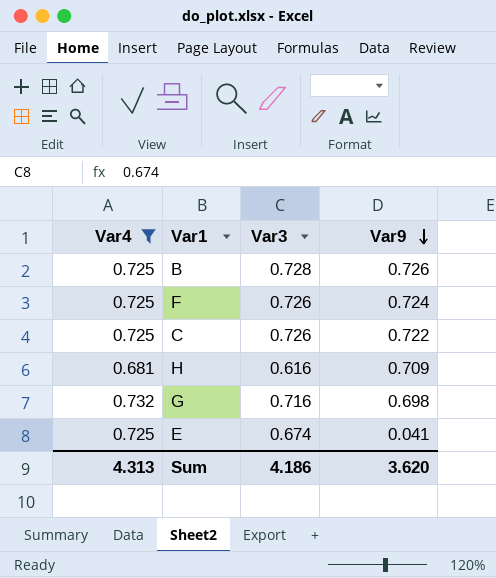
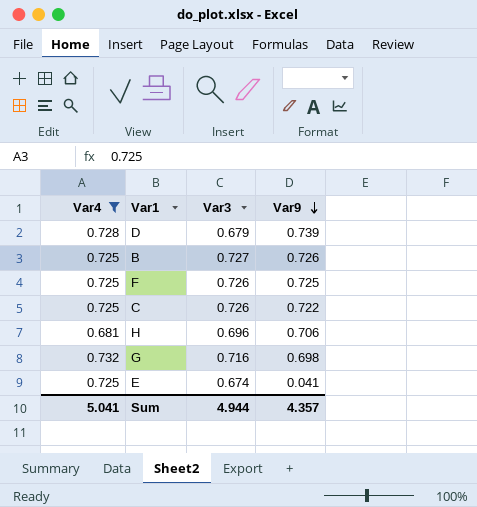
row D: none -> 0.728 | 0.679 | 0.739
B | Var3: 0.728 -> 0.727
F | Var9: 0.724 -> 0.725
H | Var3: 0.616 -> 0.696
H | Var9: 0.709 -> 0.706
Sum | Var4: 4.313 -> 5.041
Sum | Var3: 4.186 -> 4.944
Sum | Var9: 3.620 -> 4.357

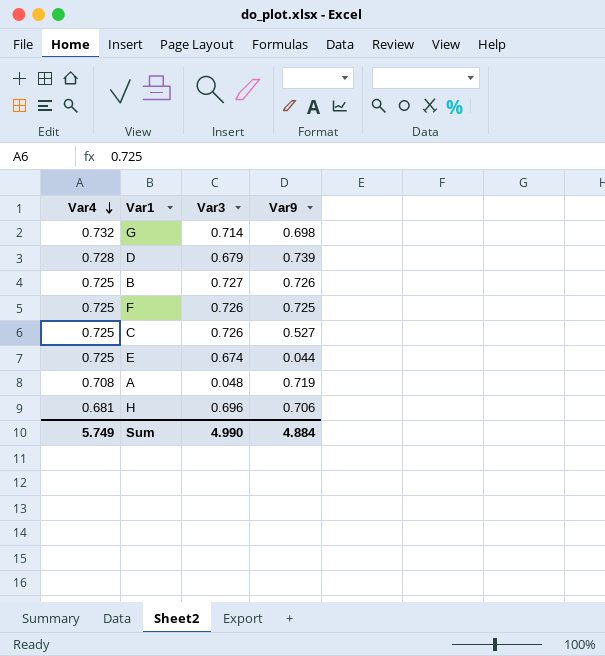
filter: Var4 != 0.708 -> none
row order: Var9 descending -> Var4 descending
G | Var3: 0.716 -> 0.714
C | Var9: 0.722 -> 0.527
E | Var9: 0.041 -> 0.044
Sum | Var4: 5.041 -> 5.749
Sum | Var3: 4.944 -> 4.990
Sum | Var9: 4.357 -> 4.884

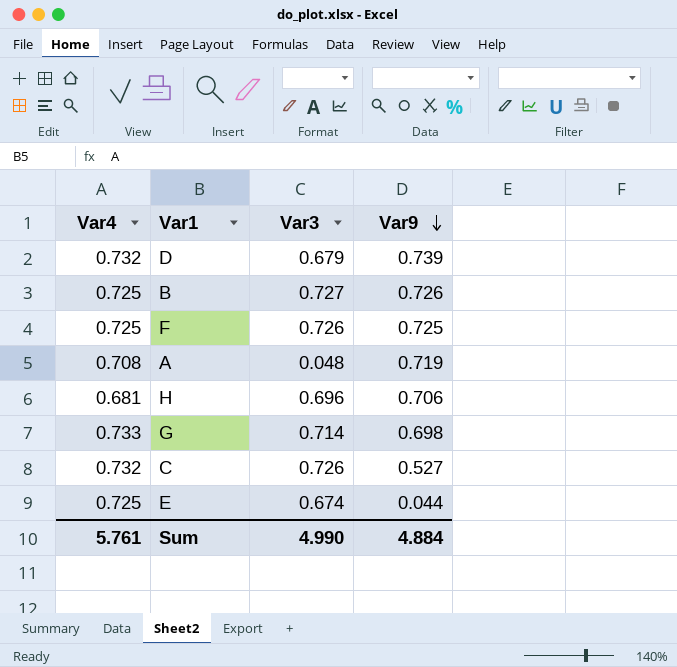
row order: Var4 descending -> Var9 descending
D | Var4: 0.728 -> 0.732
G | Var4: 0.732 -> 0.733
C | Var4: 0.725 -> 0.732
Sum | Var4: 5.749 -> 5.761

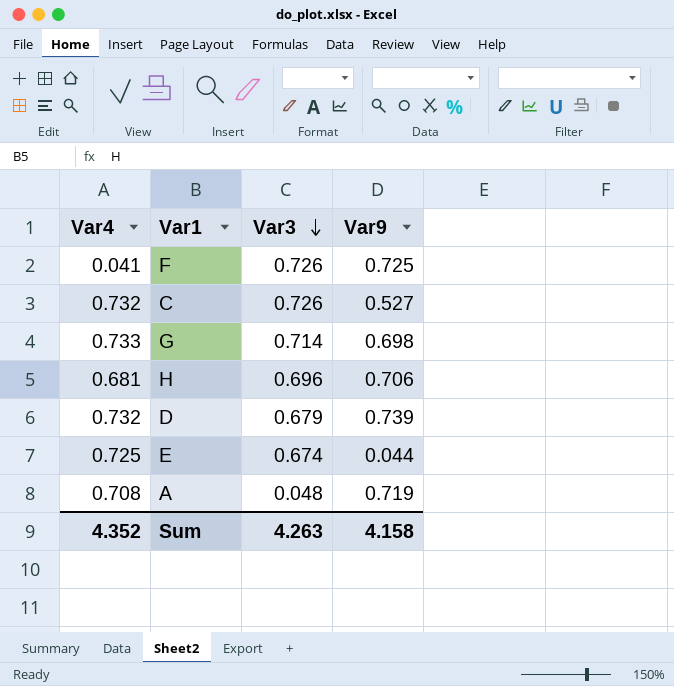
row order: Var9 descending -> Var3 descending
row B: 0.725 | 0.727 | 0.726 -> none
F | Var4: 0.725 -> 0.041
Sum | Var4: 5.761 -> 4.352
Sum | Var3: 4.990 -> 4.263
Sum | Var9: 4.884 -> 4.158

